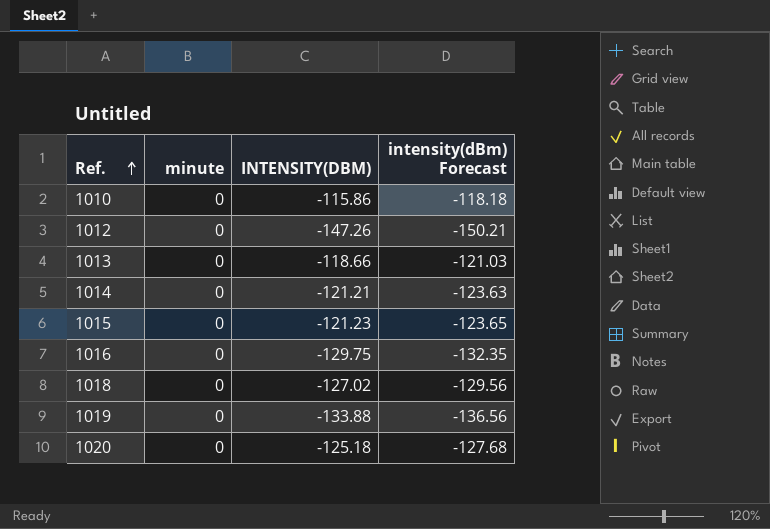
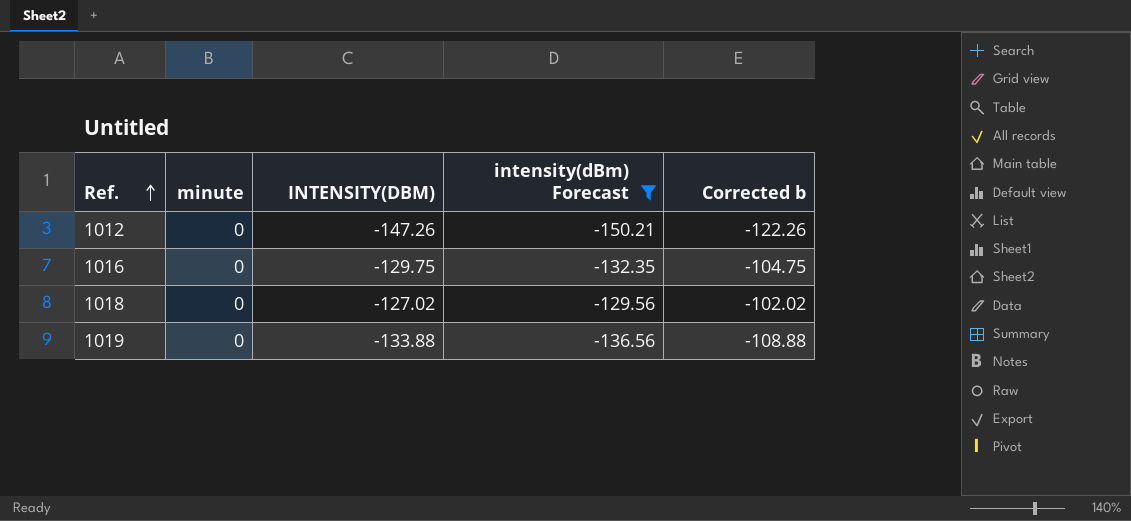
filter: none -> intensity(dBm) Forecast <= -129.56
column Corrected b | formula: none -> [INTENSITY(DBM)] + 25

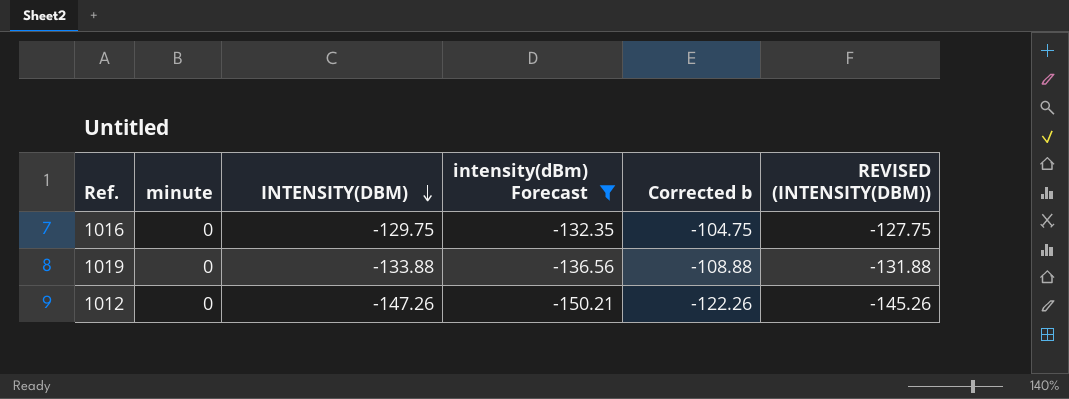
row order: Ref. ascending -> INTENSITY(DBM) descending
column REVISED (INTENSITY(DBM)) | formula: none -> [INTENSITY(DBM)] + 2
row 1018: 0 | -127.02 | -129.56 | -102.02 -> none

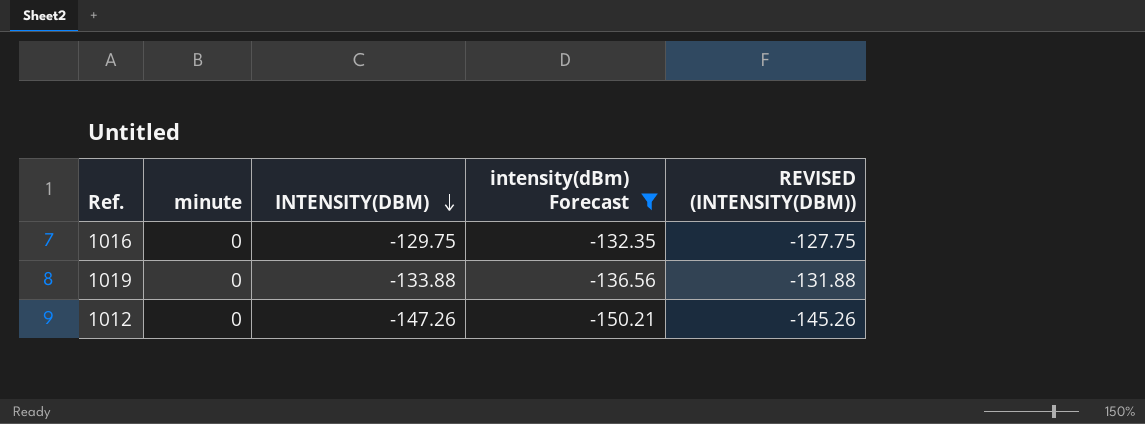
column Corrected b | formula: [INTENSITY(DBM)] + 25 -> none

